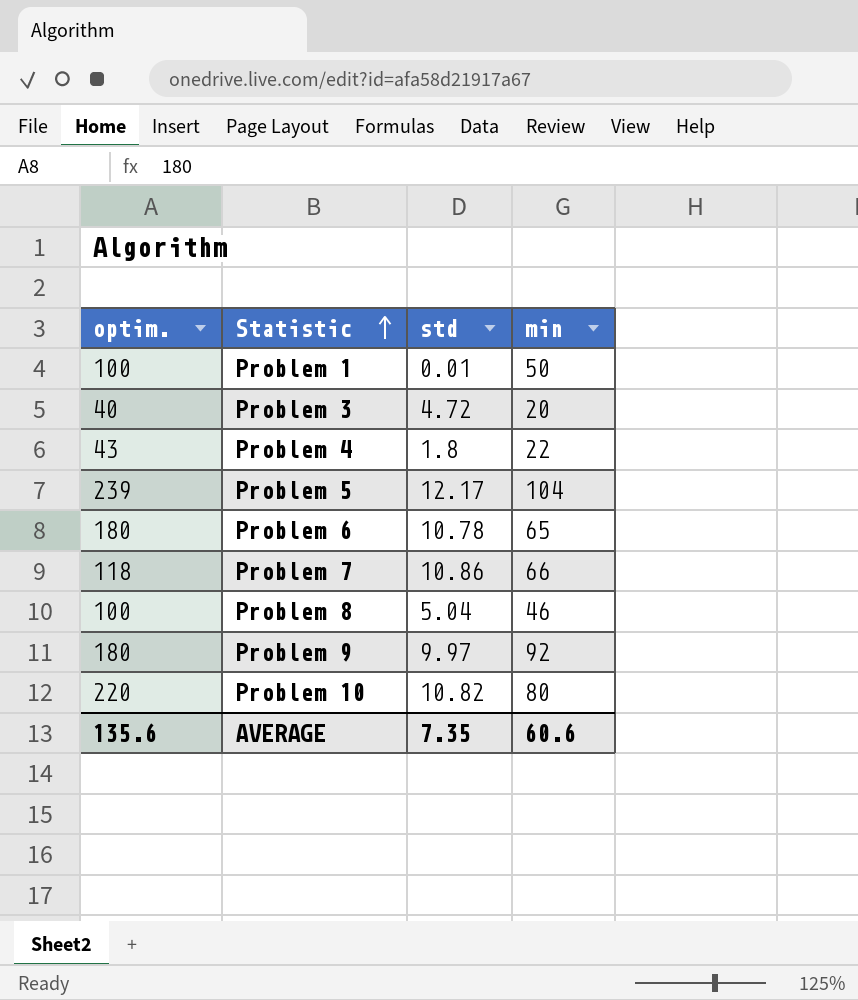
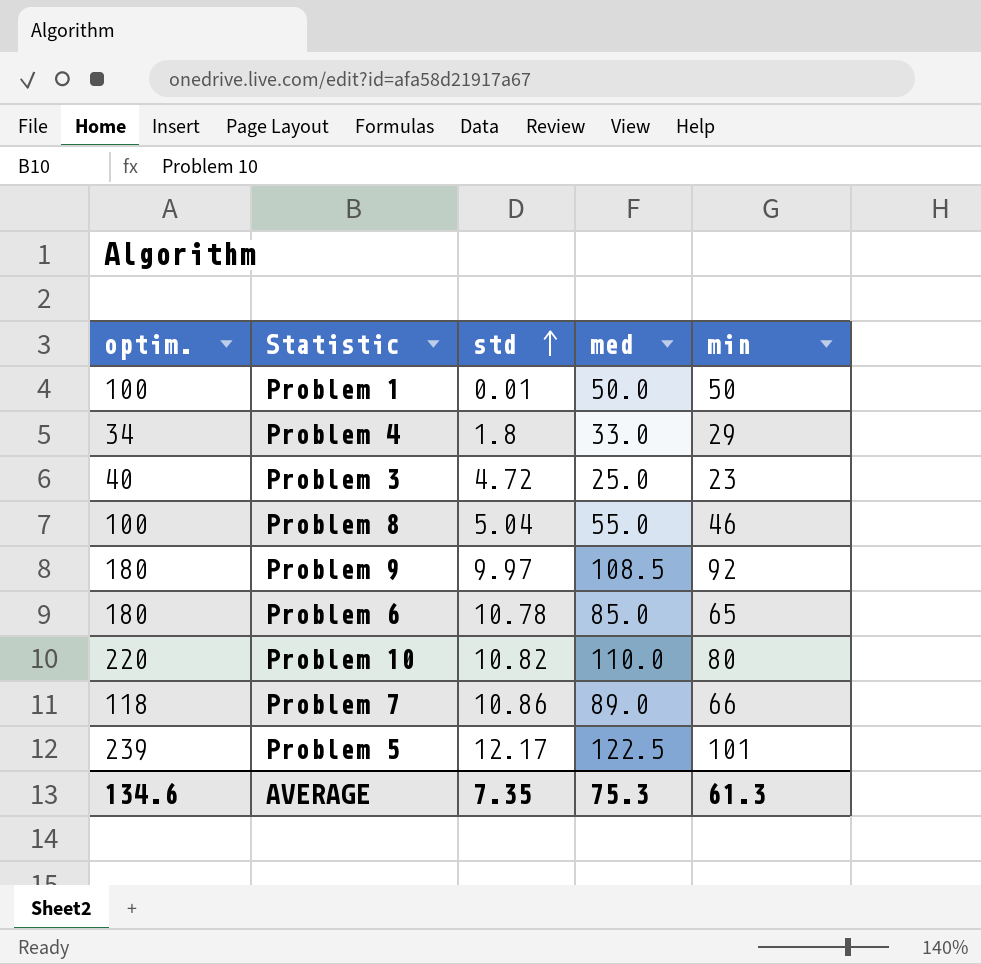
row order: Statistic ascending -> std ascending
column med | position: none -> 4
Problem 4 | optim.: 43 -> 34
Problem 4 | min: 22 -> 29
Problem 3 | min: 20 -> 23
Problem 5 | min: 104 -> 101
AVERAGE | optim.: 135.6 -> 134.6
AVERAGE | min: 60.6 -> 61.3

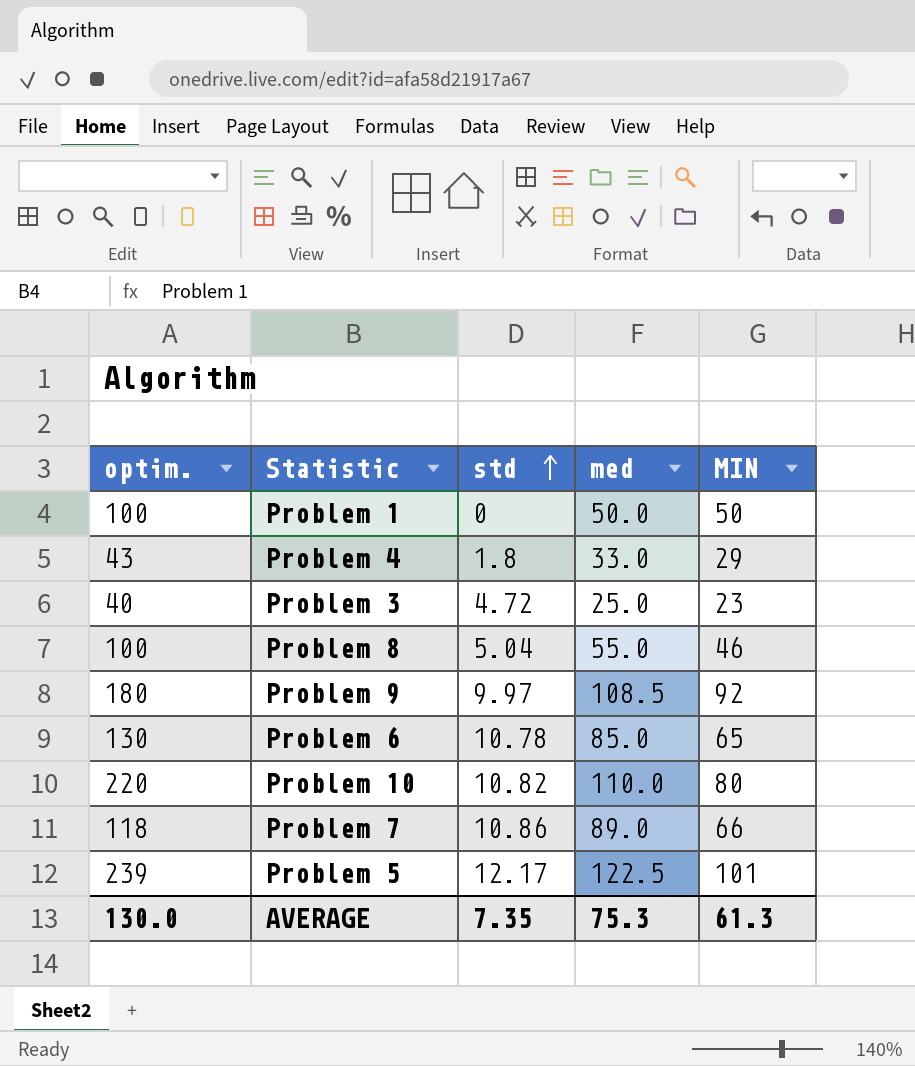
column name: min -> MIN
Problem 1 | std: 0.01 -> 0
Problem 4 | optim.: 34 -> 43
Problem 6 | optim.: 180 -> 130
AVERAGE | optim.: 134.6 -> 130.0

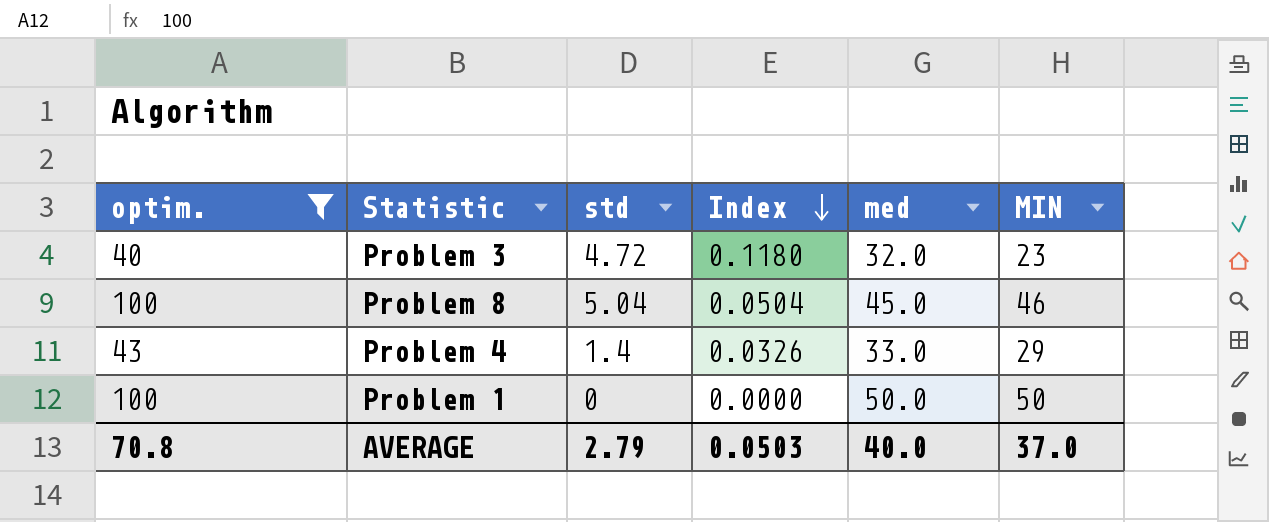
filter: none -> optim. <= 100
row order: std ascending -> Index descending
column Index | formula: none -> [std] / [optim.]
Problem 3 | med: 25.0 -> 32.0
Problem 8 | med: 55.0 -> 45.0
Problem 4 | std: 1.8 -> 1.4
AVERAGE | optim.: 130.0 -> 70.8
AVERAGE | std: 7.35 -> 2.79
AVERAGE | med: 75.3 -> 40.0
AVERAGE | MIN: 61.3 -> 37.0

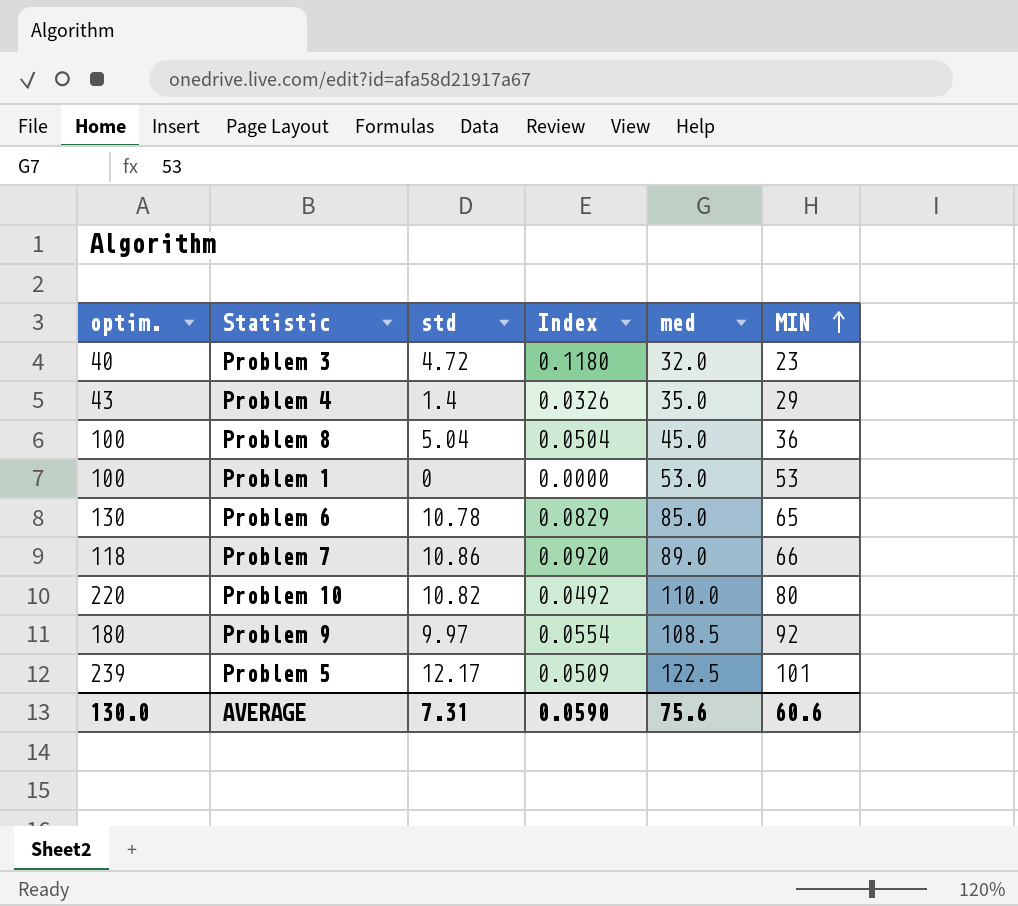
filter: optim. <= 100 -> none
row order: Index descending -> MIN ascending
Problem 4 | med: 33.0 -> 35.0
Problem 8 | MIN: 46 -> 36
Problem 1 | med: 50.0 -> 53.0
Problem 1 | MIN: 50 -> 53
AVERAGE | optim.: 70.8 -> 130.0
AVERAGE | std: 2.79 -> 7.31
AVERAGE | Index: 0.0503 -> 0.0590
AVERAGE | med: 40.0 -> 75.6
AVERAGE | MIN: 37.0 -> 60.6

